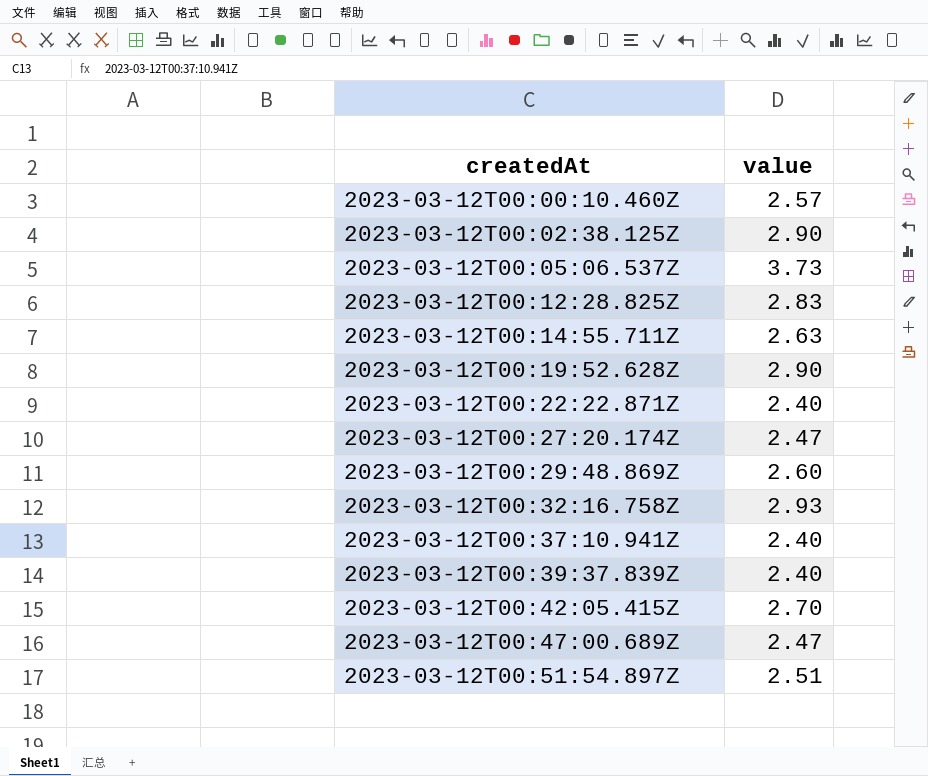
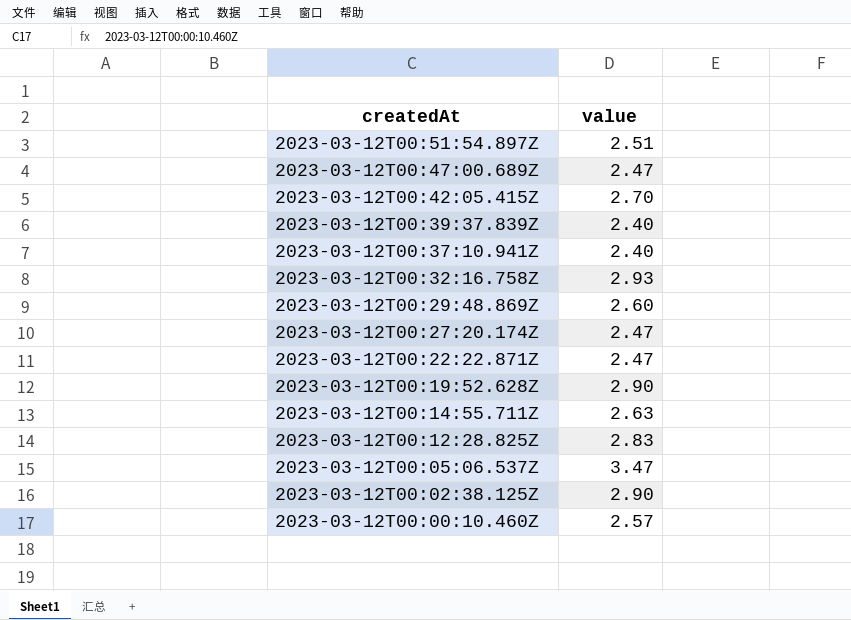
row order: createdAt ascending -> createdAt descending
2023-03-12T00:22:22.871Z | value: 2.40 -> 2.47
2023-03-12T00:05:06.537Z | value: 3.73 -> 3.47

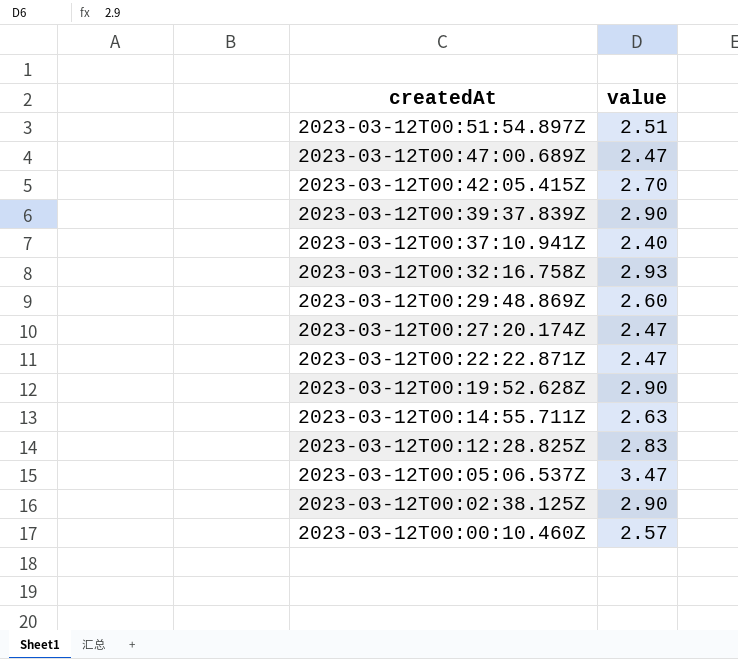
2023-03-12T00:39:37.839Z | value: 2.40 -> 2.90

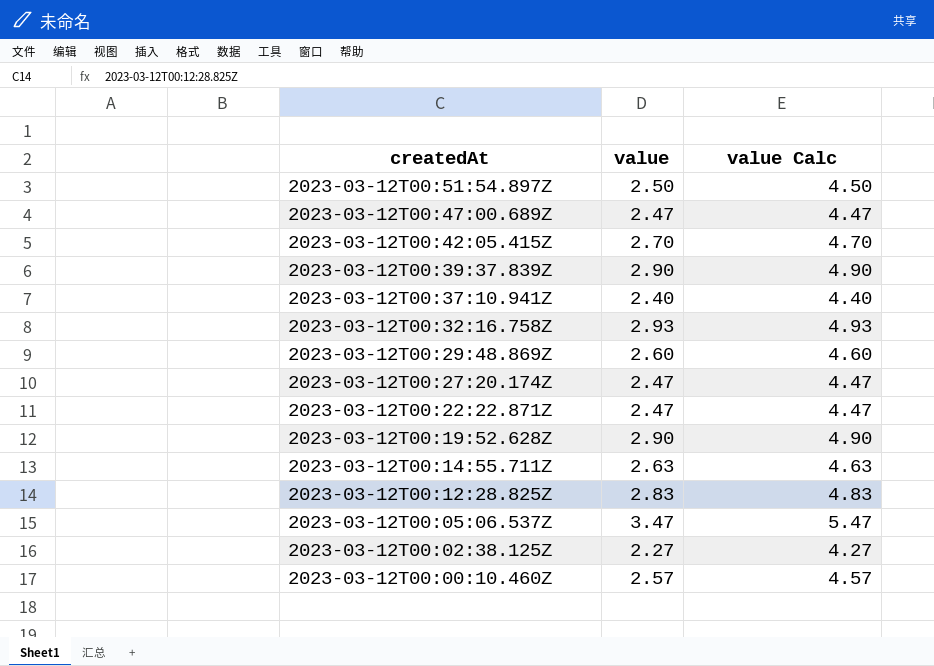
column value Calc | formula: none -> [value] + 2
2023-03-12T00:51:54.897Z | value: 2.51 -> 2.50
2023-03-12T00:02:38.125Z | value: 2.90 -> 2.27

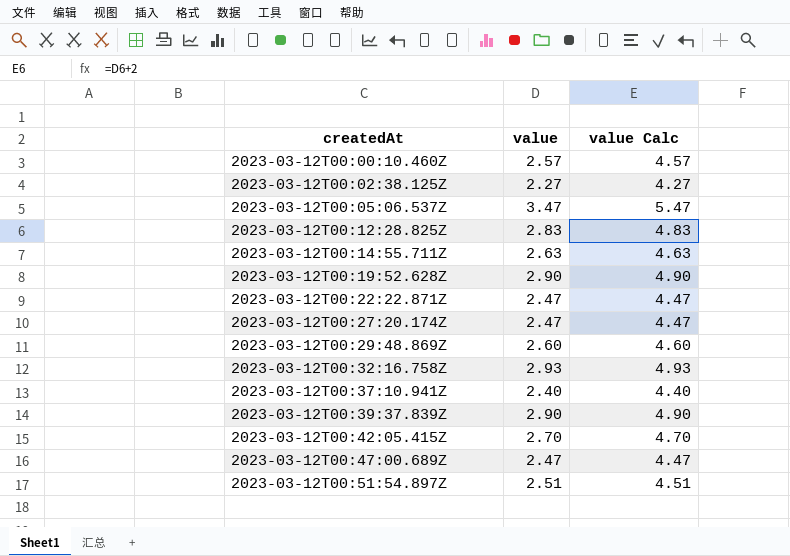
row order: createdAt descending -> createdAt ascending
2023-03-12T00:51:54.897Z | value: 2.50 -> 2.51
2023-03-12T00:51:54.897Z | value Calc: 4.50 -> 4.51

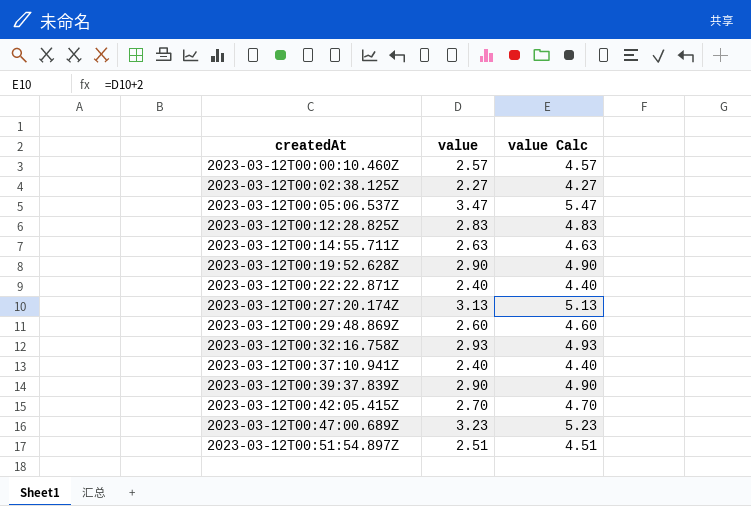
2023-03-12T00:22:22.871Z | value: 2.47 -> 2.40
2023-03-12T00:22:22.871Z | value Calc: 4.47 -> 4.40
2023-03-12T00:27:20.174Z | value: 2.47 -> 3.13
2023-03-12T00:27:20.174Z | value Calc: 4.47 -> 5.13
2023-03-12T00:47:00.689Z | value: 2.47 -> 3.23
2023-03-12T00:47:00.689Z | value Calc: 4.47 -> 5.23

